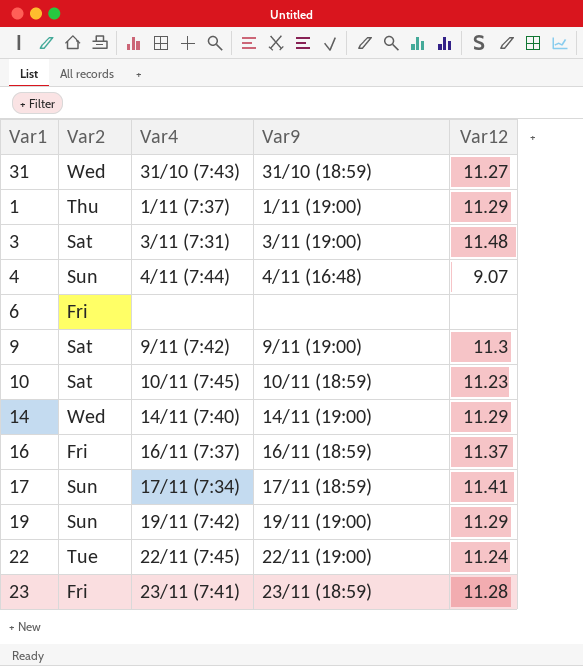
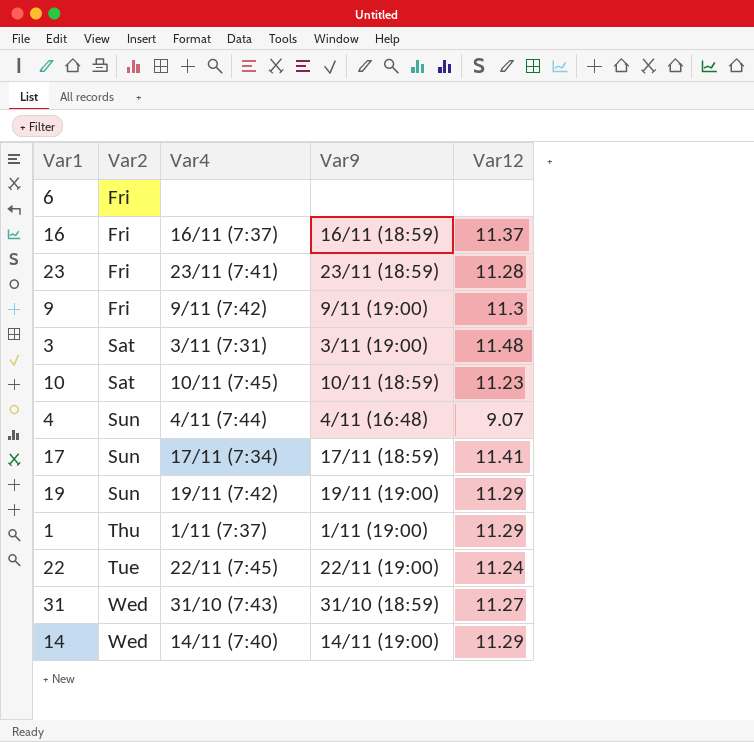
row order: none -> Var2 ascending
9 | Var2: Sat -> Fri

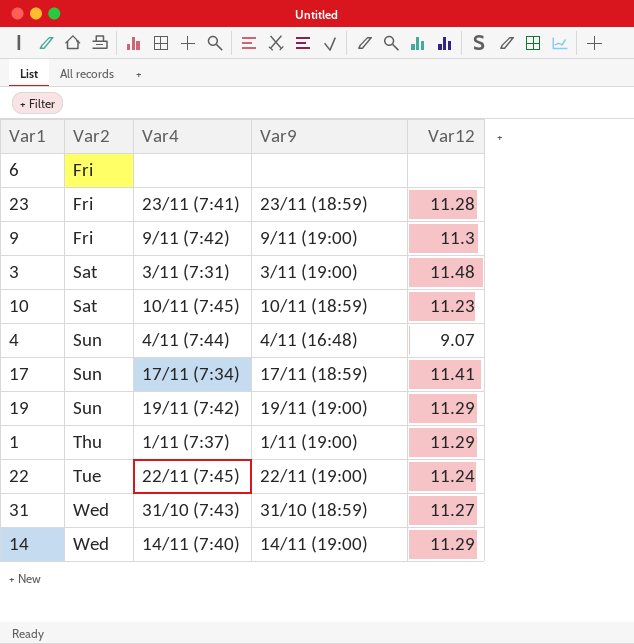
row 16: Fri | 16/11 (7:37) | 16/11 (18:59) | 11.37 -> none

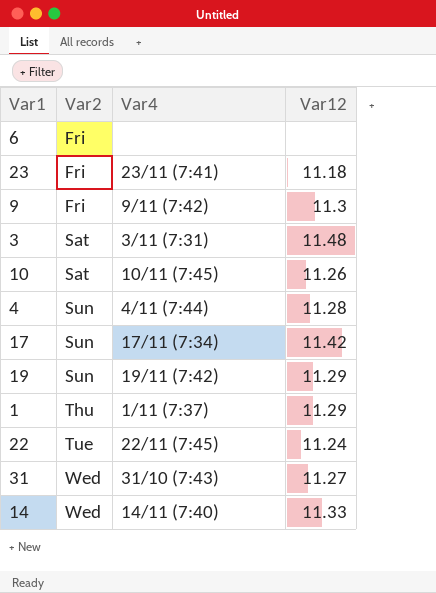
column Var9 | position: 4 -> none
23 | Var12: 11.28 -> 11.18
10 | Var12: 11.23 -> 11.26
4 | Var12: 9.07 -> 11.28
17 | Var12: 11.41 -> 11.42
14 | Var12: 11.29 -> 11.33

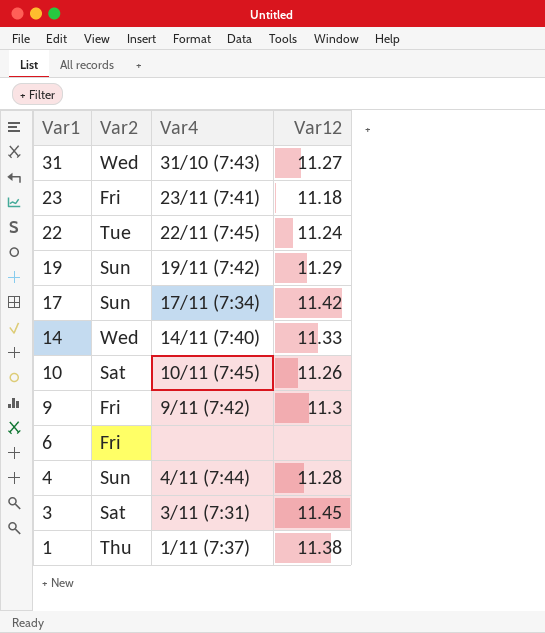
row order: Var2 ascending -> Var1 descending
3 | Var12: 11.48 -> 11.45
1 | Var12: 11.29 -> 11.38

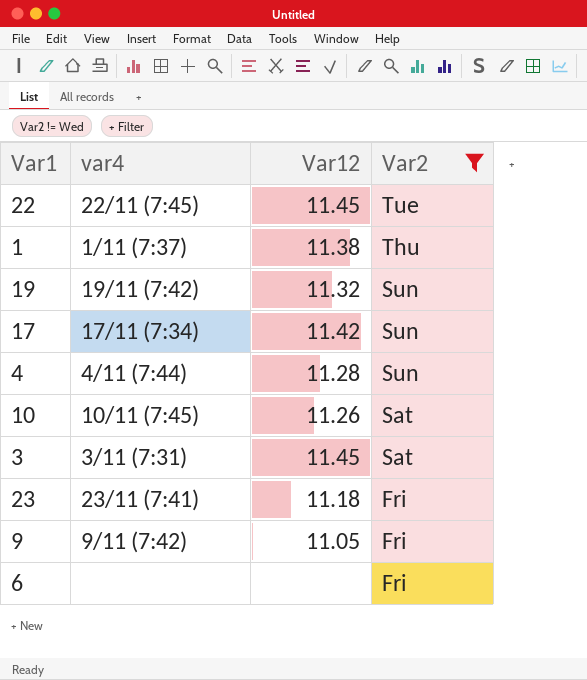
filter: none -> Var2 != Wed
row order: Var1 descending -> Var2 descending
column name: Var4 -> var4
column Var2 | position: 2 -> 4
22 | Var12: 11.24 -> 11.45
19 | Var12: 11.29 -> 11.32
9 | Var12: 11.3 -> 11.05

